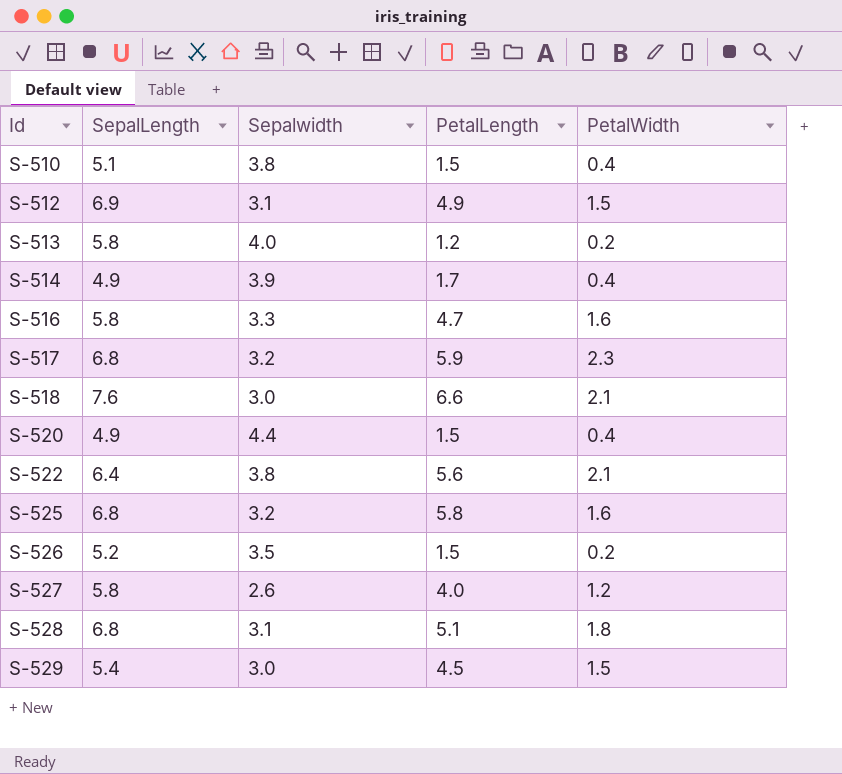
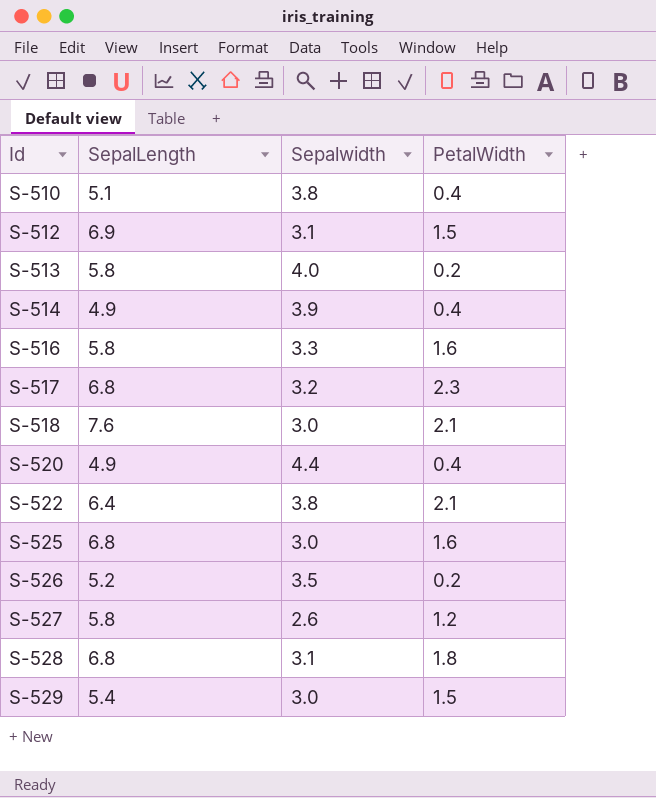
column PetalLength | position: 4 -> none
S-525 | Sepalwidth: 3.2 -> 3.0

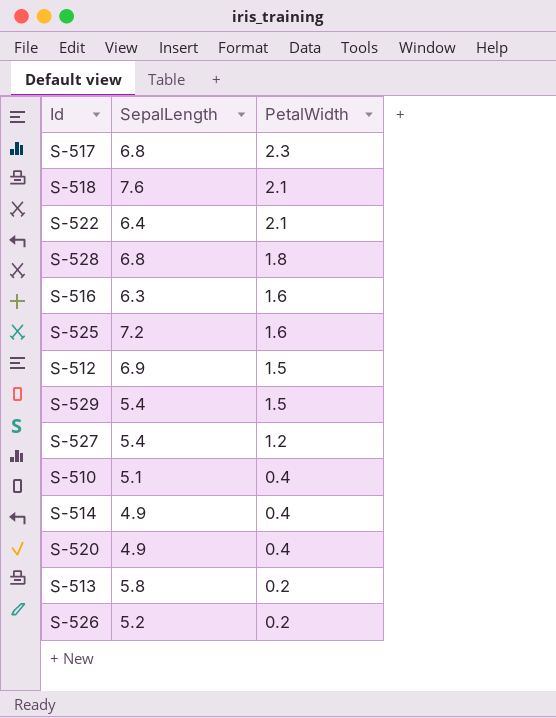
row order: Id ascending -> PetalWidth descending
column Sepalwidth | position: 3 -> none
S-516 | SepalLength: 5.8 -> 6.3
S-525 | SepalLength: 6.8 -> 7.2
S-527 | SepalLength: 5.8 -> 5.4

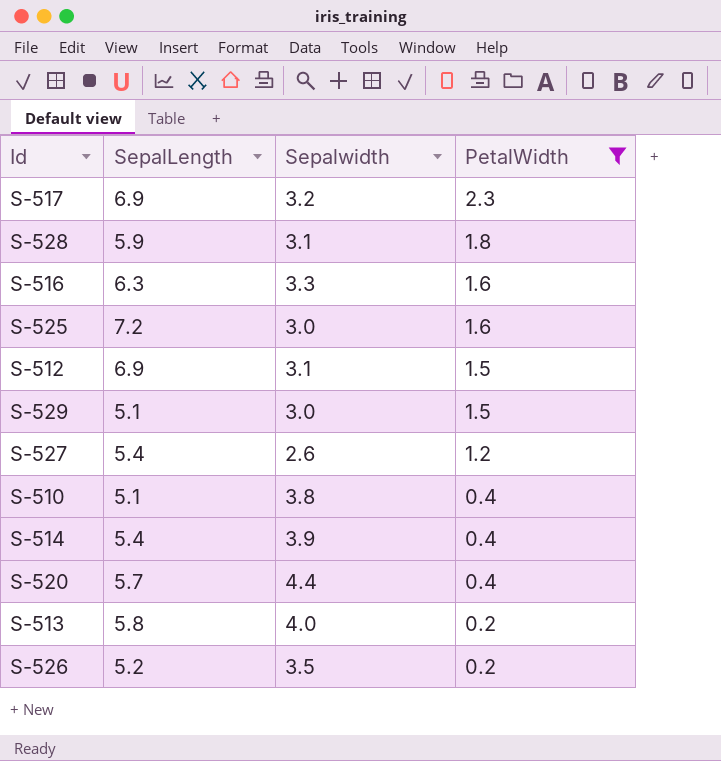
filter: none -> PetalWidth != 2.1
column Sepalwidth | position: none -> 3
S-517 | SepalLength: 6.8 -> 6.9
S-528 | SepalLength: 6.8 -> 5.9
S-529 | SepalLength: 5.4 -> 5.1
S-514 | SepalLength: 4.9 -> 5.4
S-520 | SepalLength: 4.9 -> 5.7

